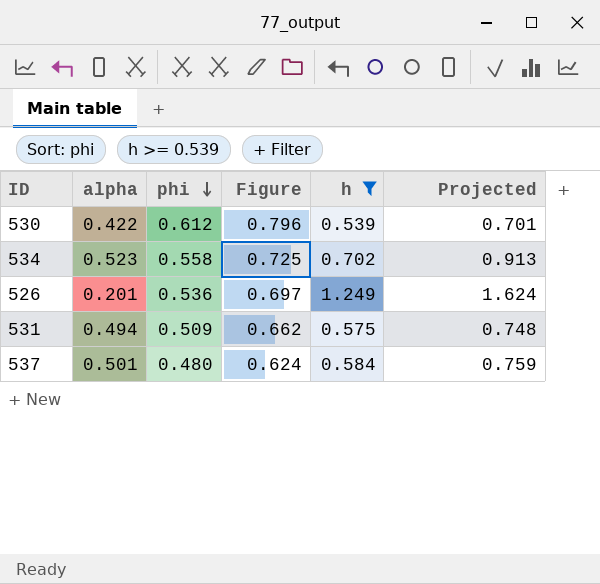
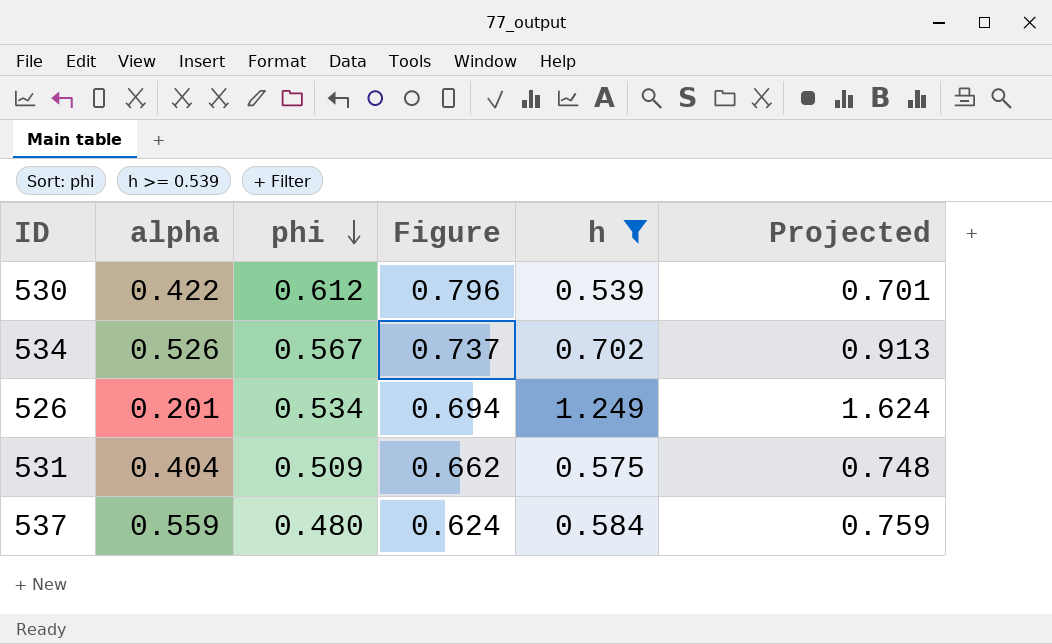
534 | alpha: 0.523 -> 0.526
534 | phi: 0.558 -> 0.567
534 | Figure: 0.725 -> 0.737
526 | phi: 0.536 -> 0.534
526 | Figure: 0.697 -> 0.694
531 | alpha: 0.494 -> 0.404
537 | alpha: 0.501 -> 0.559

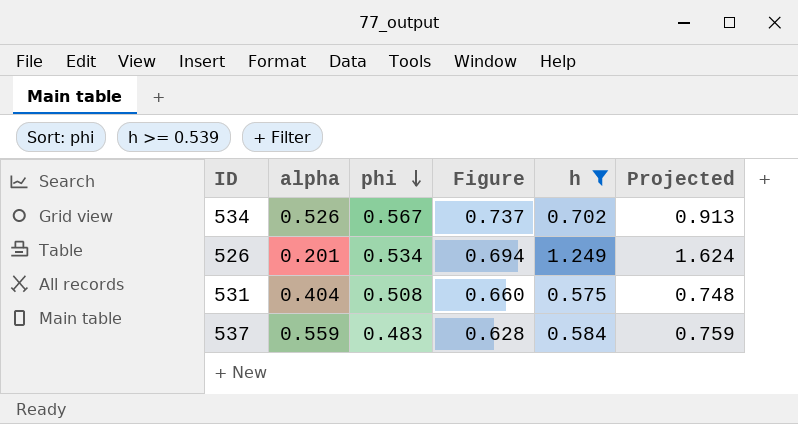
row 530: 0.422 | 0.612 | 0.796 | 0.539 | 0.701 -> none
531 | phi: 0.509 -> 0.508
531 | Figure: 0.662 -> 0.660
537 | phi: 0.480 -> 0.483
537 | Figure: 0.624 -> 0.628

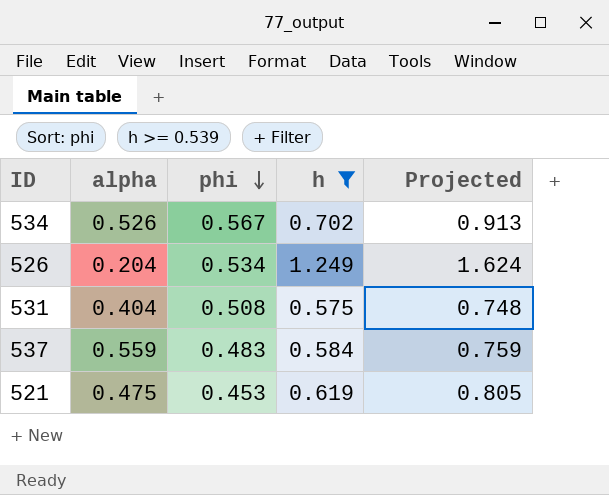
column Figure | formula: [phi] * 1.3 -> none
526 | alpha: 0.201 -> 0.204
row 521: none -> 0.475 | 0.453 | 0.619 | 0.805

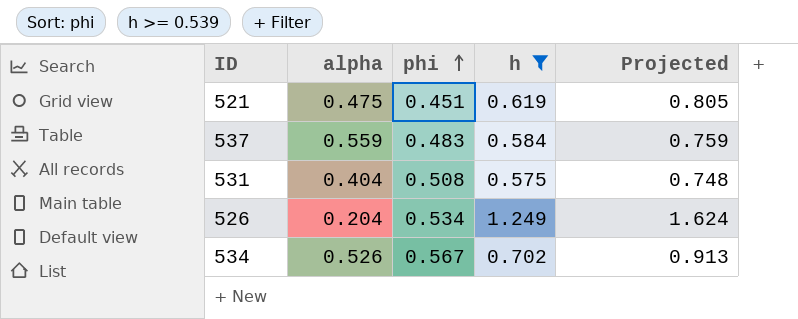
row order: phi descending -> phi ascending
521 | phi: 0.453 -> 0.451

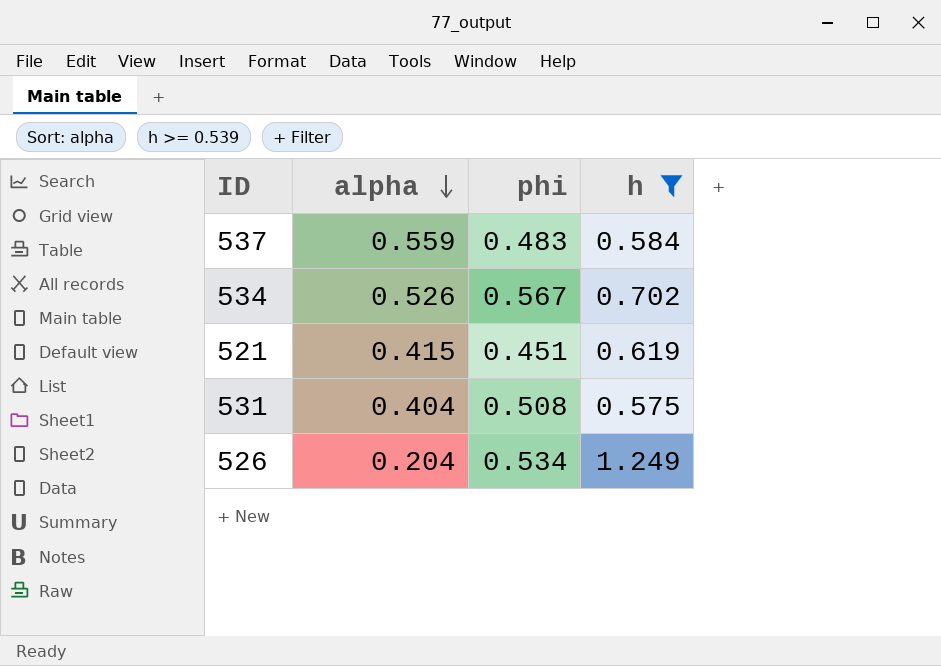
row order: phi ascending -> alpha descending
column Projected | formula: [h] * 1.3 -> none
521 | alpha: 0.475 -> 0.415

